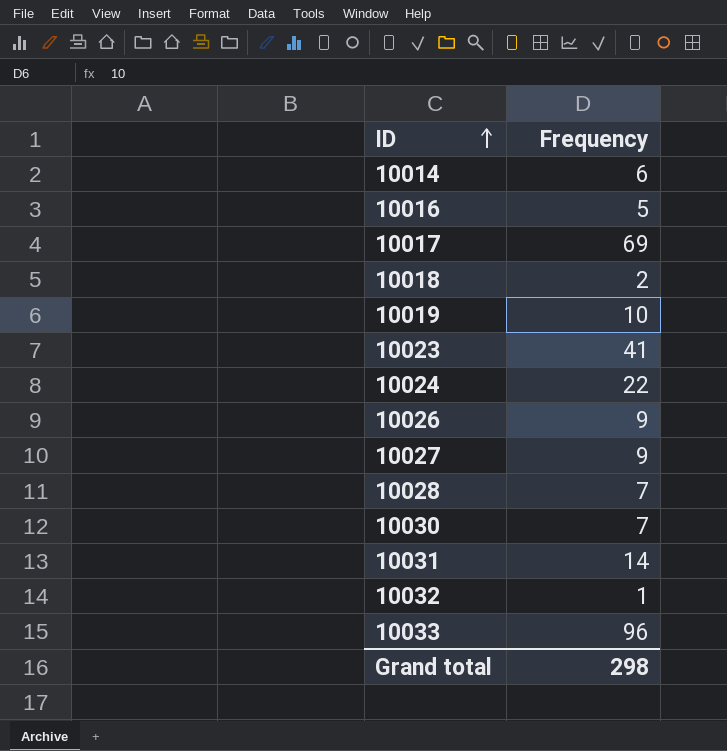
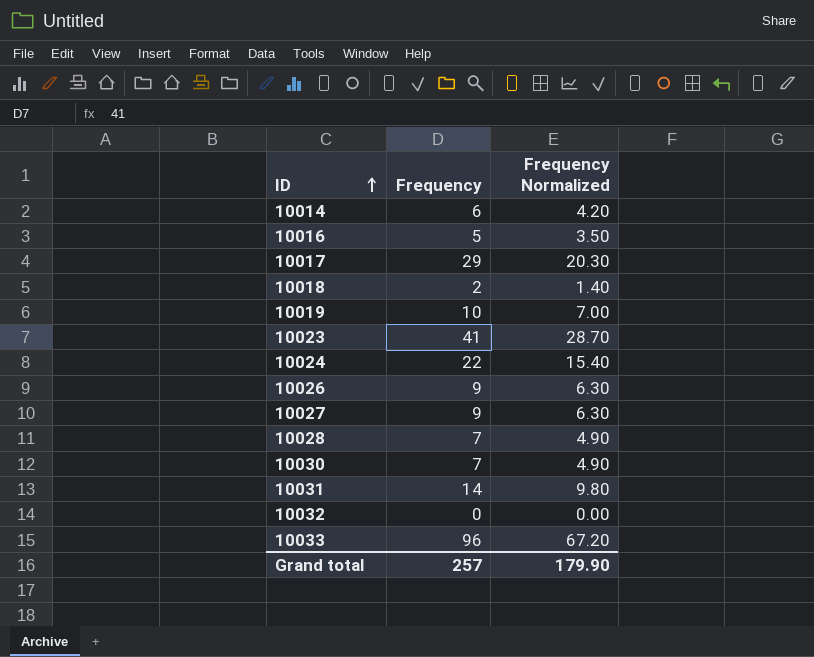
column Frequency Normalized | formula: none -> [Frequency] * 0.7
10017 | Frequency: 69 -> 29
10032 | Frequency: 1 -> 0
Grand total | Frequency: 298 -> 257

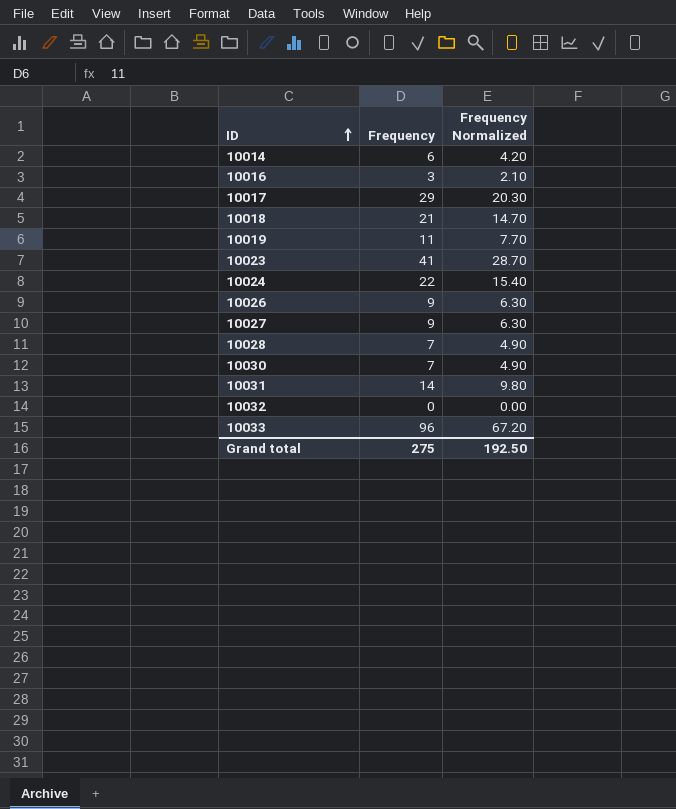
10016 | Frequency: 5 -> 3
10016 | Frequency Normalized: 3.50 -> 2.10
10018 | Frequency: 2 -> 21
10018 | Frequency Normalized: 1.40 -> 14.70
10019 | Frequency: 10 -> 11
10019 | Frequency Normalized: 7.00 -> 7.70
Grand total | Frequency: 257 -> 275
Grand total | Frequency Normalized: 179.90 -> 192.50

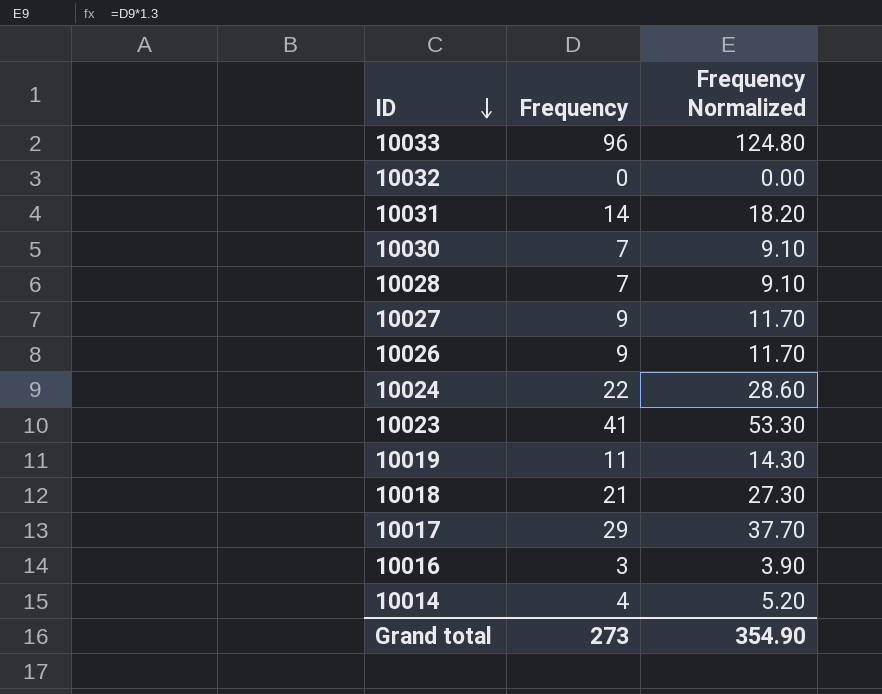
row order: ID ascending -> ID descending
column Frequency Normalized | formula: [Frequency] * 0.7 -> [Frequency] * 1.3
10014 | Frequency: 6 -> 4
Grand total | Frequency: 275 -> 273
Grand total | Frequency Normalized: 192.50 -> 354.90

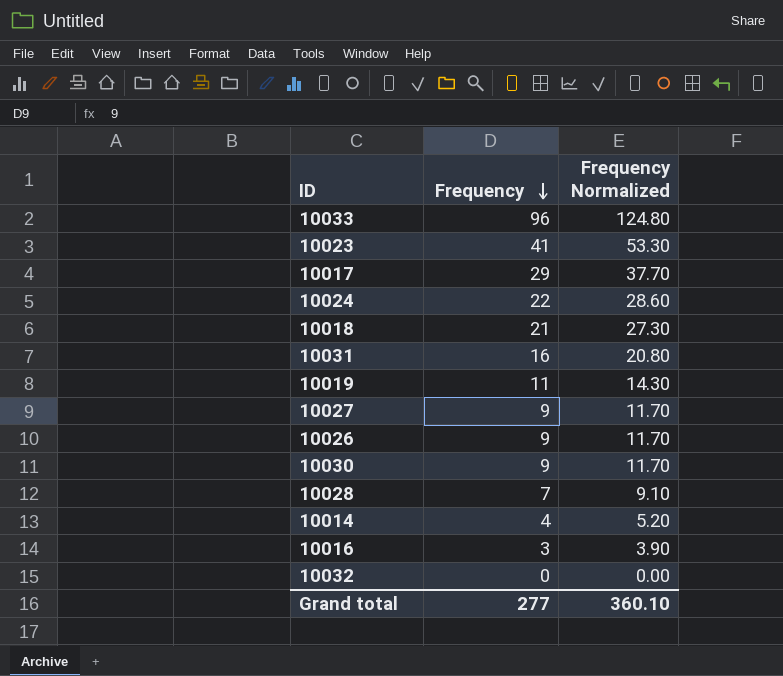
row order: ID descending -> Frequency descending
10031 | Frequency: 14 -> 16
10031 | Frequency Normalized: 18.20 -> 20.80
10030 | Frequency: 7 -> 9
10030 | Frequency Normalized: 9.10 -> 11.70
Grand total | Frequency: 273 -> 277
Grand total | Frequency Normalized: 354.90 -> 360.10

